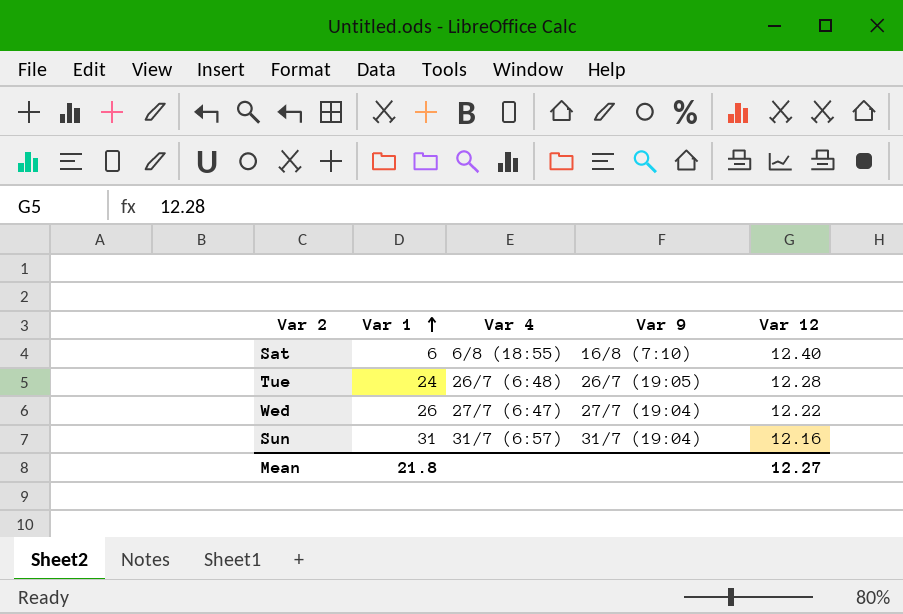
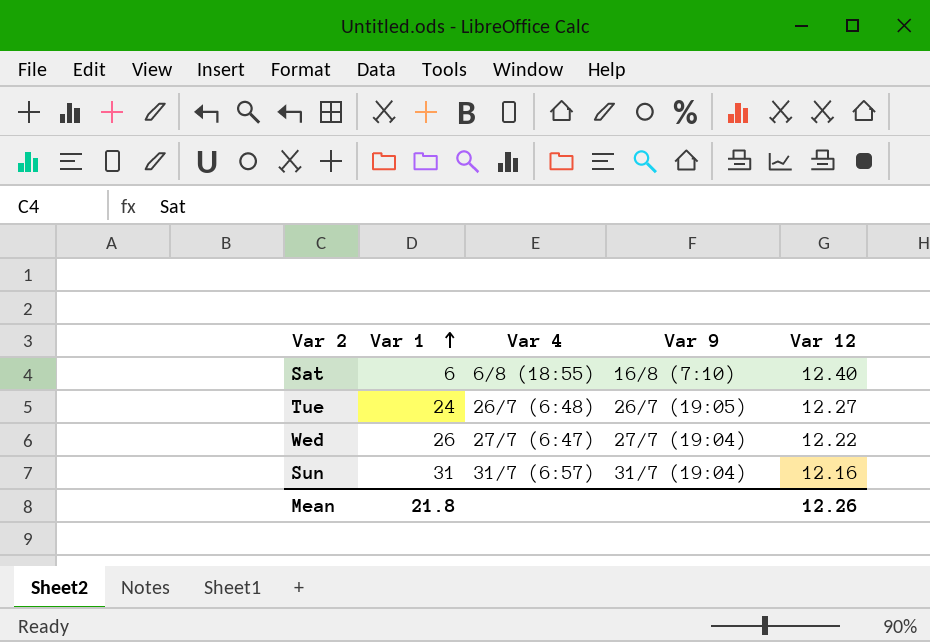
Tue | Var 12: 12.28 -> 12.27
Mean | Var 12: 12.27 -> 12.26

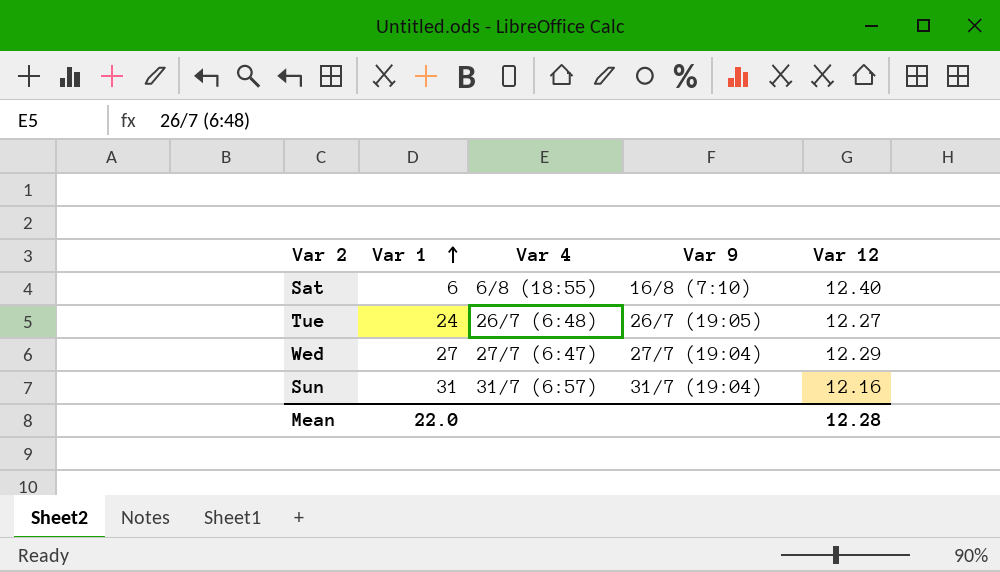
Wed | Var 1: 26 -> 27
Wed | Var 12: 12.22 -> 12.29
Mean | Var 1: 21.8 -> 22.0
Mean | Var 12: 12.26 -> 12.28

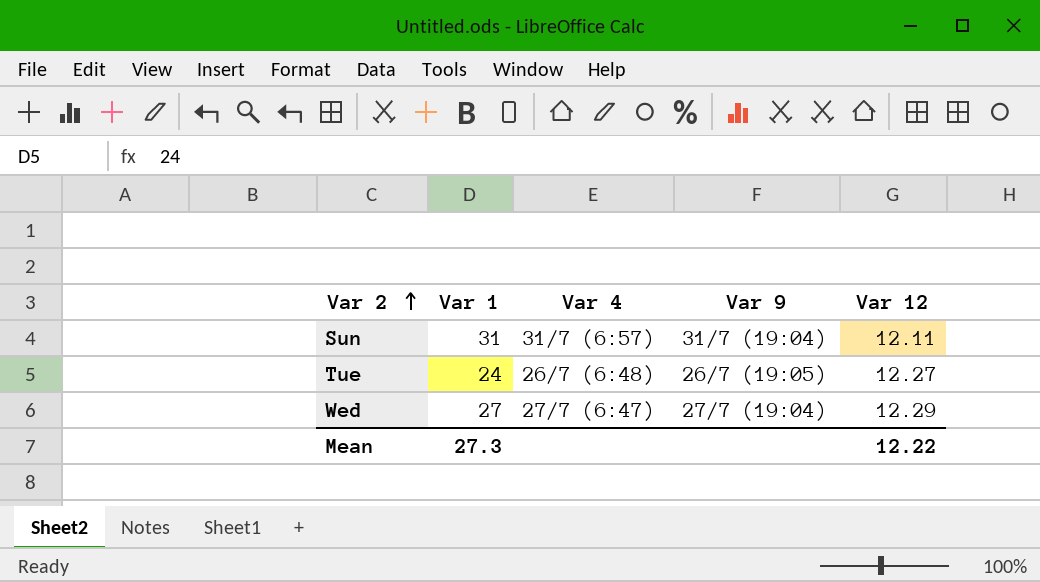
row order: Var 1 ascending -> Var 2 ascending
row Sat: 6 | 6/8 (18:55) | 16/8 (7:10) | 12.40 -> none
Sun | Var 12: 12.16 -> 12.11
Mean | Var 1: 22.0 -> 27.3
Mean | Var 12: 12.28 -> 12.22

